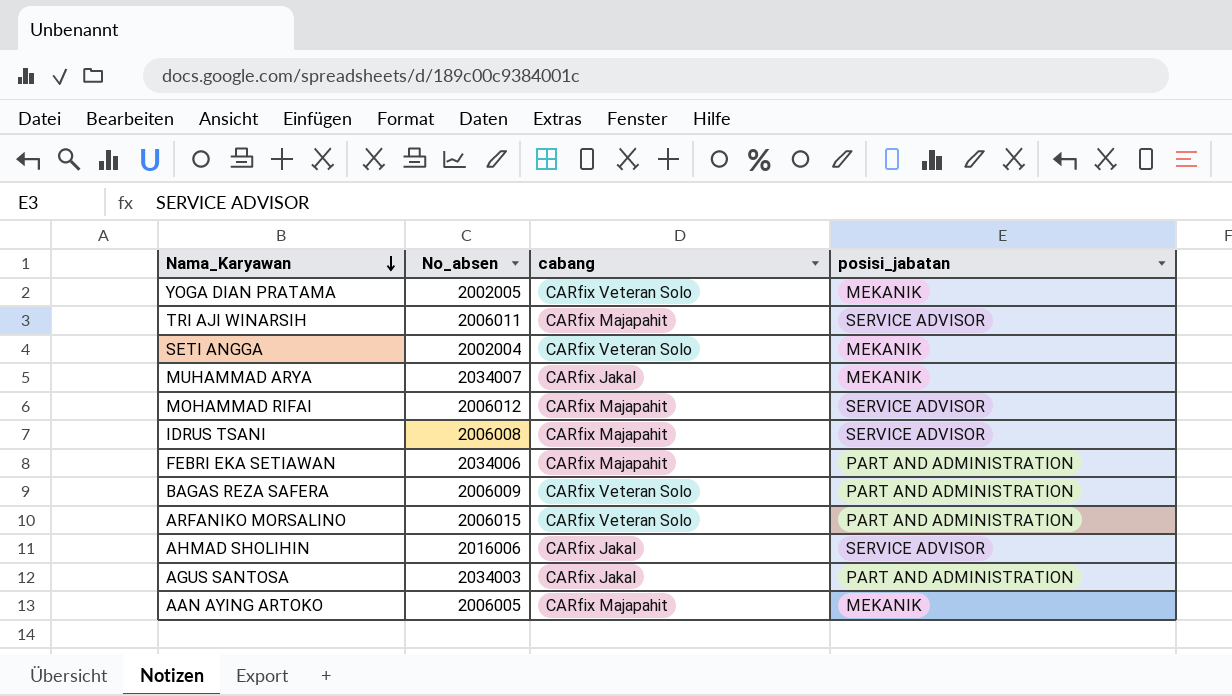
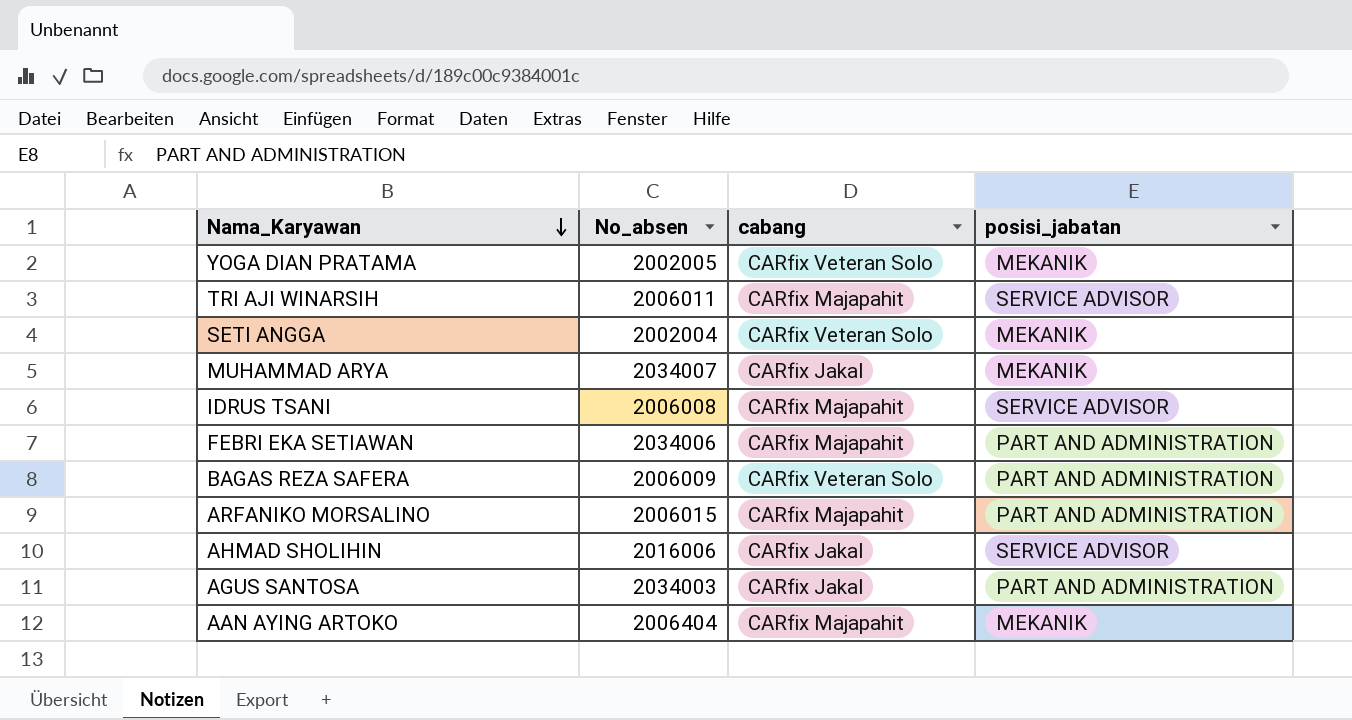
row MOHAMMAD RIFAI: 2006012 | CARfix Majapahit | SERVICE ADVISOR -> none
ARFANIKO MORSALINO | cabang: CARfix Veteran Solo -> CARfix Majapahit
AAN AYING ARTOKO | No_absen: 2006005 -> 2006404

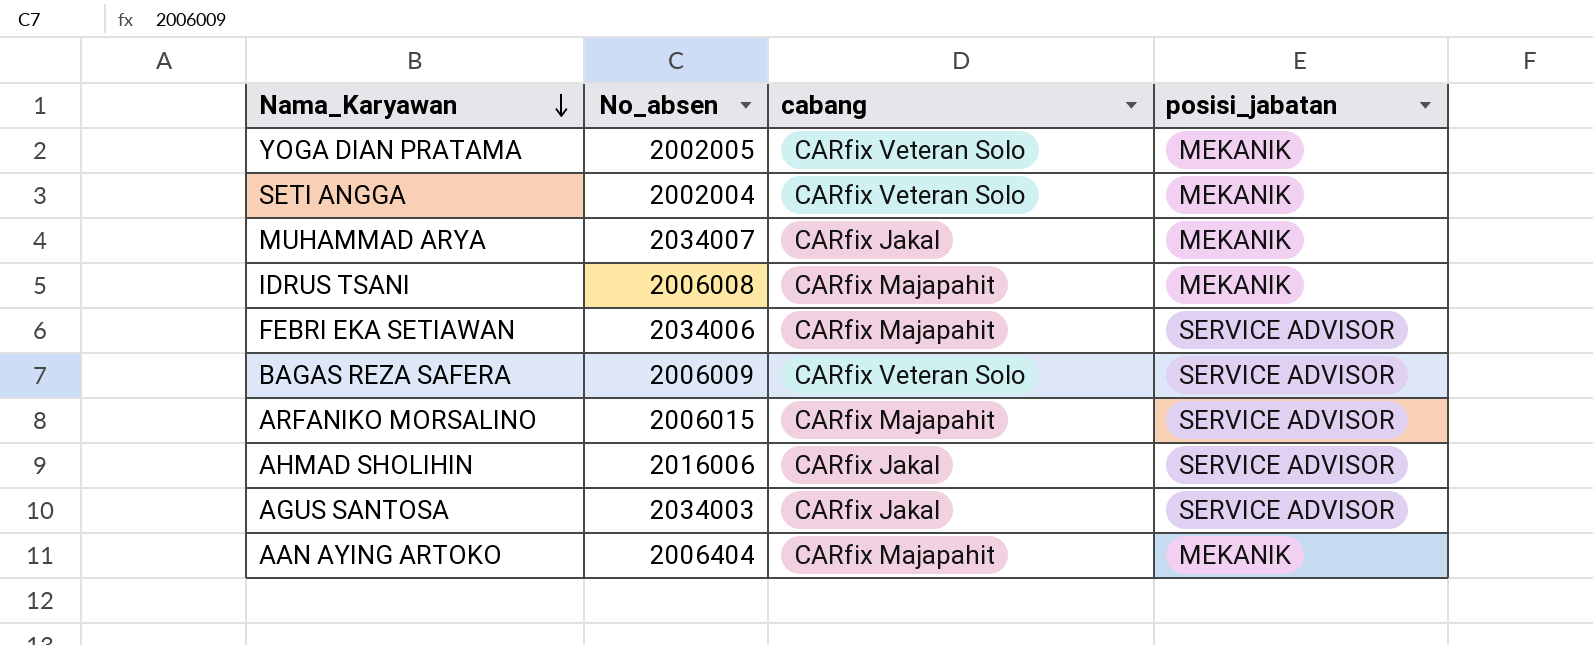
row TRI AJI WINARSIH: 2006011 | CARfix Majapahit | SERVICE ADVISOR -> none
IDRUS TSANI | posisi_jabatan: SERVICE ADVISOR -> MEKANIK
FEBRI EKA SETIAWAN | posisi_jabatan: PART AND ADMINISTRATION -> SERVICE ADVISOR
BAGAS REZA SAFERA | posisi_jabatan: PART AND ADMINISTRATION -> SERVICE ADVISOR
ARFANIKO MORSALINO | posisi_jabatan: PART AND ADMINISTRATION -> SERVICE ADVISOR
AGUS SANTOSA | posisi_jabatan: PART AND ADMINISTRATION -> SERVICE ADVISOR

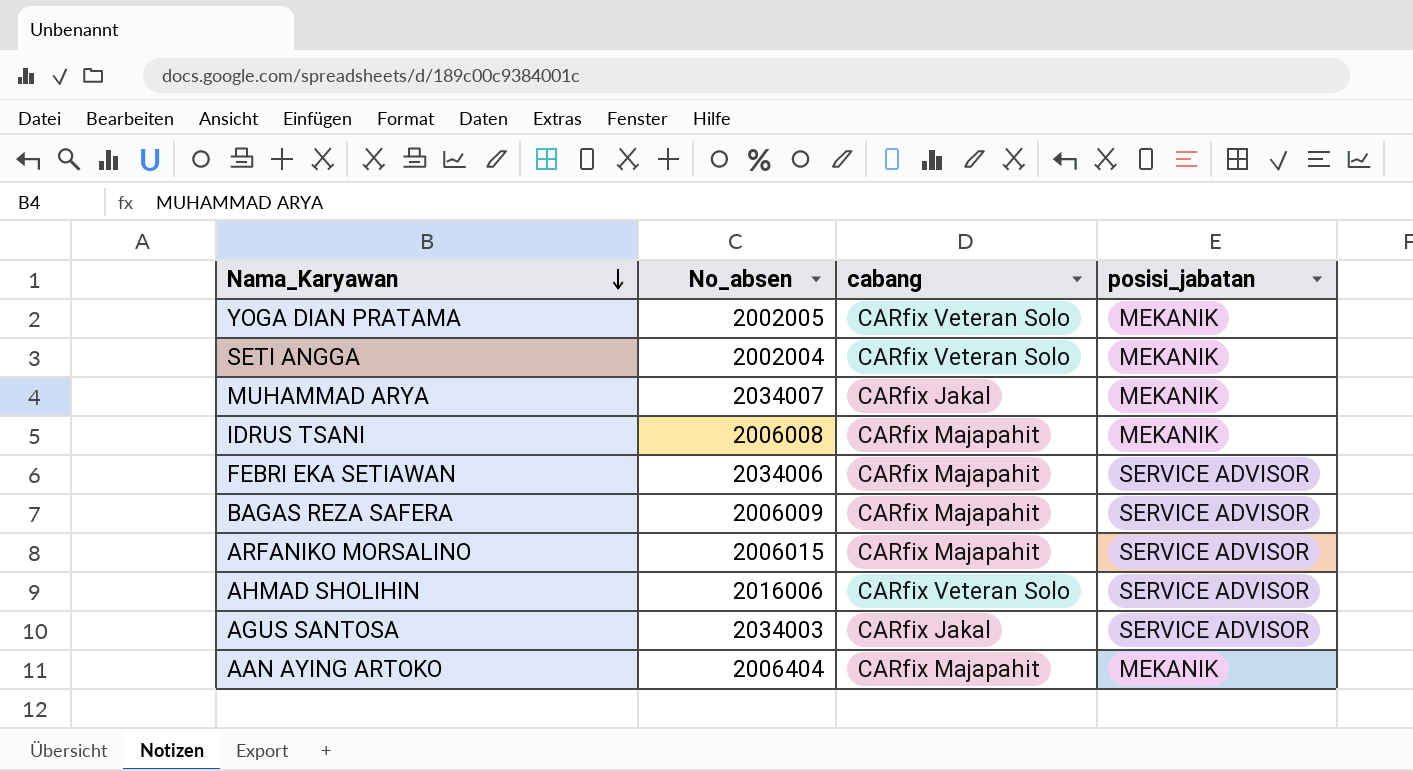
BAGAS REZA SAFERA | cabang: CARfix Veteran Solo -> CARfix Majapahit
AHMAD SHOLIHIN | cabang: CARfix Jakal -> CARfix Veteran Solo

